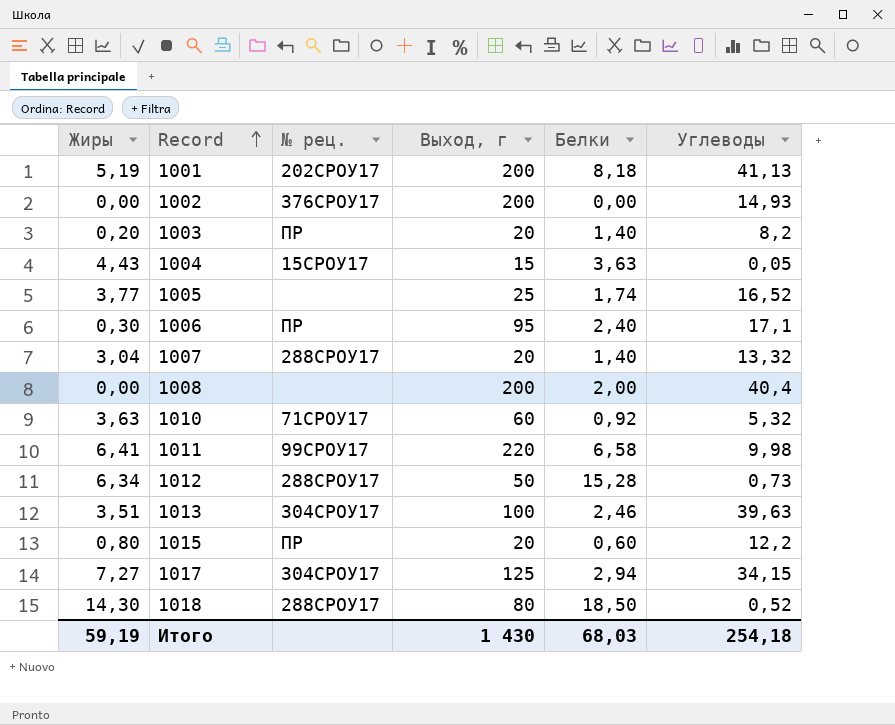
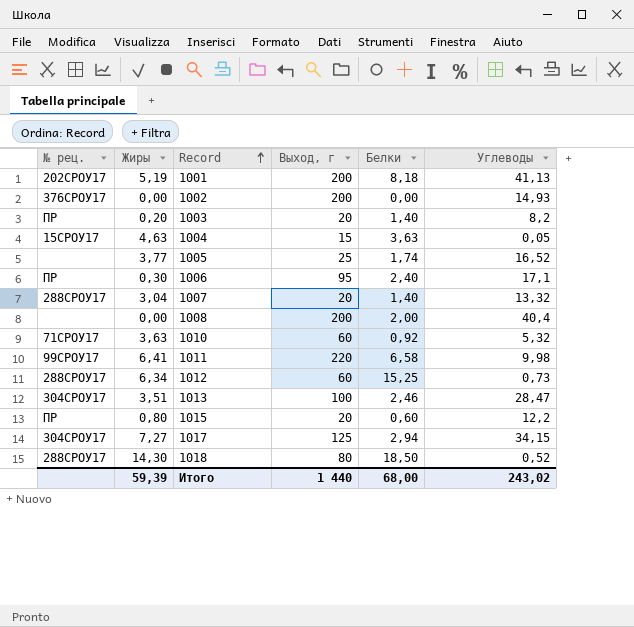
column № рец. | position: 3 -> 1
1004 | Жиры: 4,43 -> 4,63
1012 | Выход, г: 50 -> 60
1012 | Белки: 15,28 -> 15,25
1013 | Углеводы: 39,63 -> 28,47
Итого | Жиры: 59,19 -> 59,39
Итого | Выход, г: 1 430 -> 1 440
Итого | Белки: 68,03 -> 68,00
Итого | Углеводы: 254,18 -> 243,02

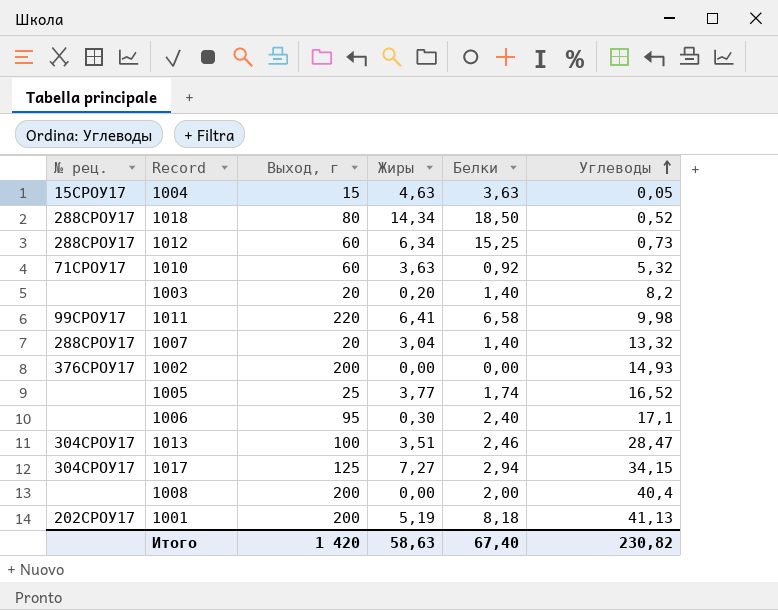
row order: Record ascending -> Углеводы ascending
column Жиры | position: 2 -> 4
row 1015: ПР | 0,80 | 20 | 0,60 | 12,2 -> none
1018 | Жиры: 14,30 -> 14,34
1003 | № рец.: ПР -> none
1006 | № рец.: ПР -> none
Итого | Выход, г: 1 440 -> 1 420
Итого | Жиры: 59,39 -> 58,63
Итого | Белки: 68,00 -> 67,40
Итого | Углеводы: 243,02 -> 230,82

